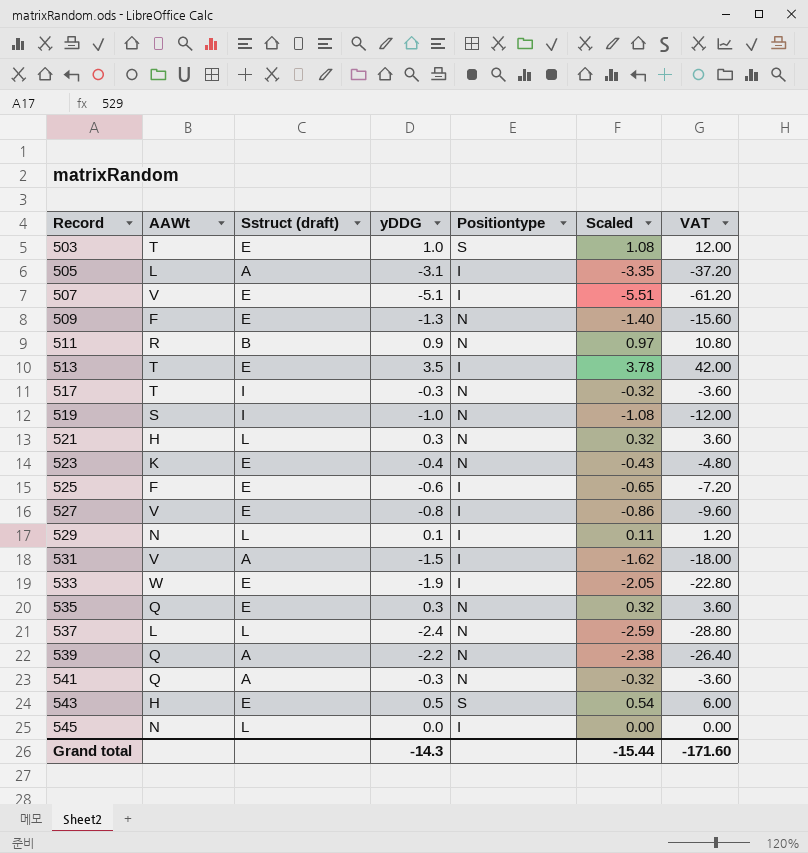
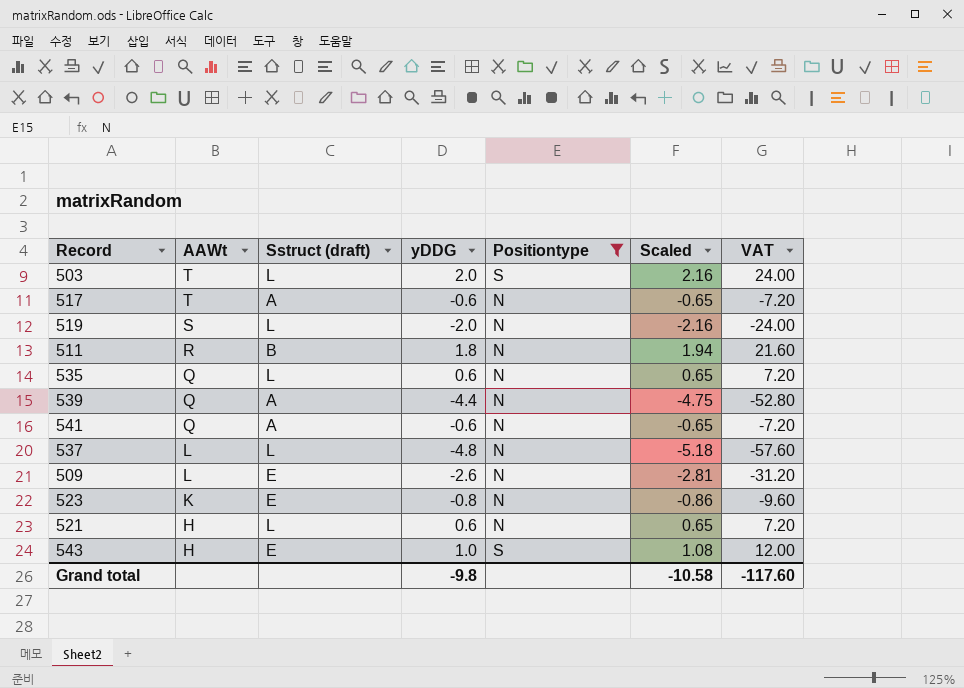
filter: none -> Positiontype != I
row order: Record ascending -> AAWt descending
503 | Sstruct (draft): E -> L
503 | yDDG: 1.0 -> 2.0
503 | Scaled: 1.08 -> 2.16
503 | VAT: 12.00 -> 24.00
517 | Sstruct (draft): I -> A
517 | yDDG: -0.3 -> -0.6
517 | Scaled: -0.32 -> -0.65
517 | VAT: -3.60 -> -7.20
519 | Sstruct (draft): I -> L
519 | yDDG: -1.0 -> -2.0
519 | Scaled: -1.08 -> -2.16
519 | VAT: -12.00 -> -24.00
511 | yDDG: 0.9 -> 1.8
511 | Scaled: 0.97 -> 1.94
511 | VAT: 10.80 -> 21.60
535 | Sstruct (draft): E -> L
535 | yDDG: 0.3 -> 0.6
535 | Scaled: 0.32 -> 0.65
535 | VAT: 3.60 -> 7.20
539 | yDDG: -2.2 -> -4.4
539 | Scaled: -2.38 -> -4.75
539 | VAT: -26.40 -> -52.80
541 | yDDG: -0.3 -> -0.6
541 | Scaled: -0.32 -> -0.65
541 | VAT: -3.60 -> -7.20
537 | yDDG: -2.4 -> -4.8
537 | Scaled: -2.59 -> -5.18
537 | VAT: -28.80 -> -57.60
509 | AAWt: F -> L
509 | yDDG: -1.3 -> -2.6
509 | Scaled: -1.40 -> -2.81
509 | VAT: -15.60 -> -31.20
523 | yDDG: -0.4 -> -0.8
523 | Scaled: -0.43 -> -0.86
523 | VAT: -4.80 -> -9.60
521 | yDDG: 0.3 -> 0.6
521 | Scaled: 0.32 -> 0.65
521 | VAT: 3.60 -> 7.20
543 | yDDG: 0.5 -> 1.0
543 | Scaled: 0.54 -> 1.08
543 | VAT: 6.00 -> 12.00
Grand total | yDDG: -14.3 -> -9.8
Grand total | Scaled: -15.44 -> -10.58
Grand total | VAT: -171.60 -> -117.60

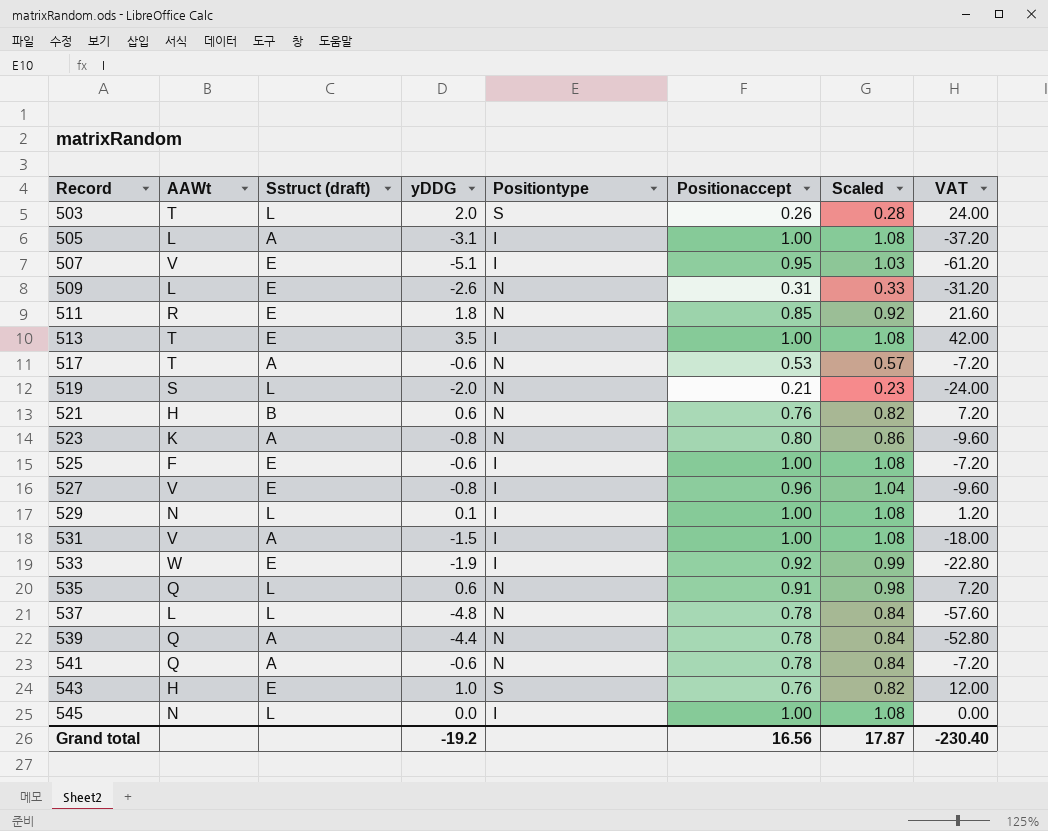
filter: Positiontype != I -> none
row order: AAWt descending -> Record ascending
column Positionaccept | position: none -> 6
column Scaled | formula: [yDDG] * 1.08 -> [Positionaccept] * 1.08
511 | Sstruct (draft): B -> E
521 | Sstruct (draft): L -> B
523 | Sstruct (draft): E -> A
Grand total | yDDG: -9.8 -> -19.2
Grand total | Scaled: -10.58 -> 17.87
Grand total | VAT: -117.60 -> -230.40

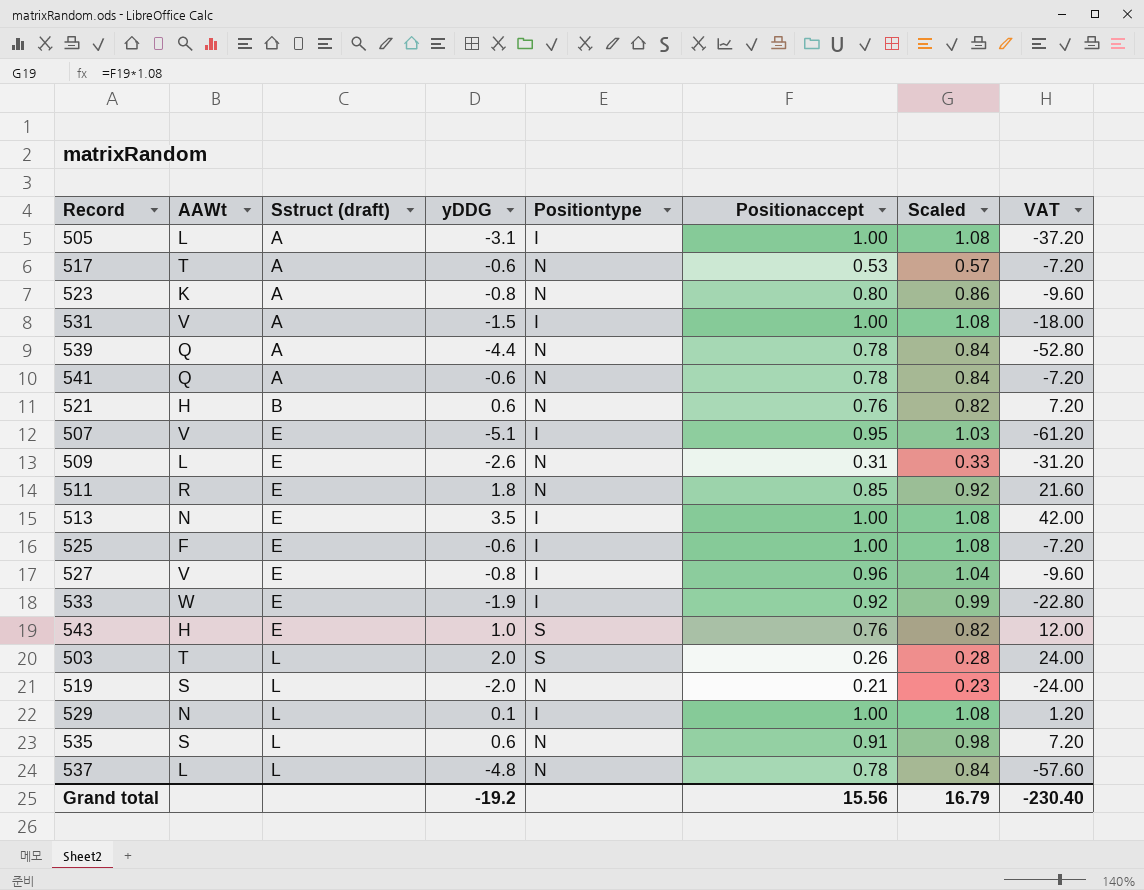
row order: Record ascending -> Sstruct (draft) ascending
row 545: N | L | 0.0 | I | 1.00 | 1.08 | 0.00 -> none
513 | AAWt: T -> N
535 | AAWt: Q -> S
Grand total | Positionaccept: 16.56 -> 15.56
Grand total | Scaled: 17.87 -> 16.79

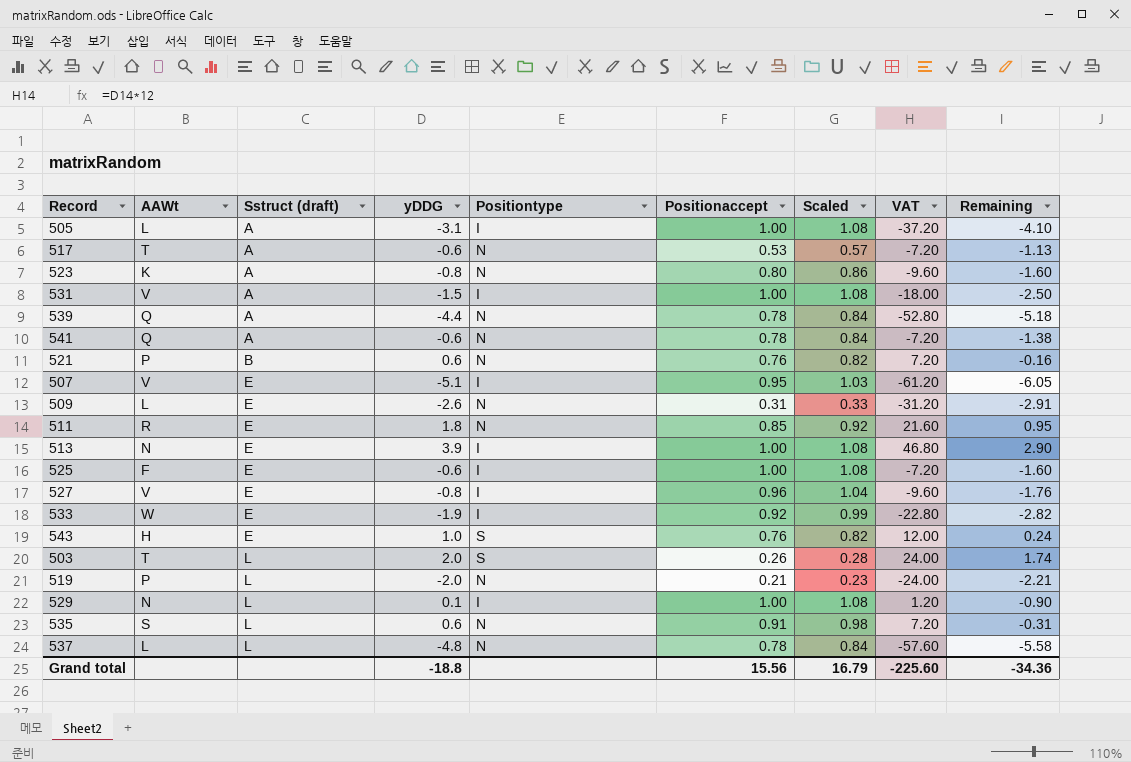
column Remaining | formula: none -> [yDDG] - [Positionaccept]
521 | AAWt: H -> P
513 | yDDG: 3.5 -> 3.9
513 | VAT: 42.00 -> 46.80
519 | AAWt: S -> P
Grand total | yDDG: -19.2 -> -18.8
Grand total | VAT: -230.40 -> -225.60

